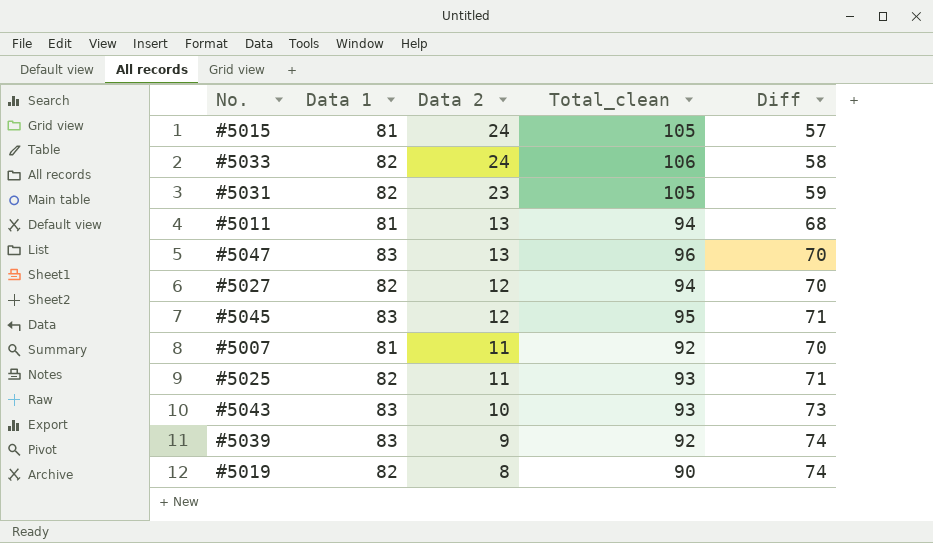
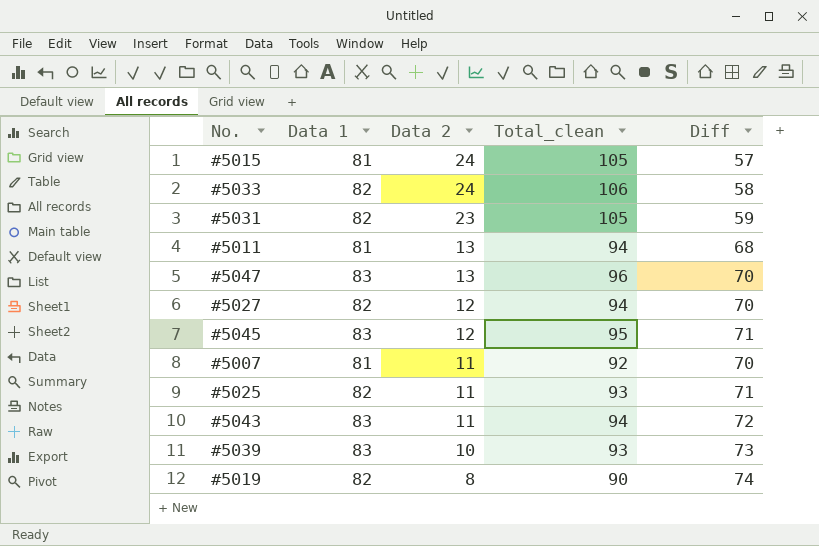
#5043 | Data 2: 10 -> 11
#5043 | Total_clean: 93 -> 94
#5043 | Diff: 73 -> 72
#5039 | Data 2: 9 -> 10
#5039 | Total_clean: 92 -> 93
#5039 | Diff: 74 -> 73

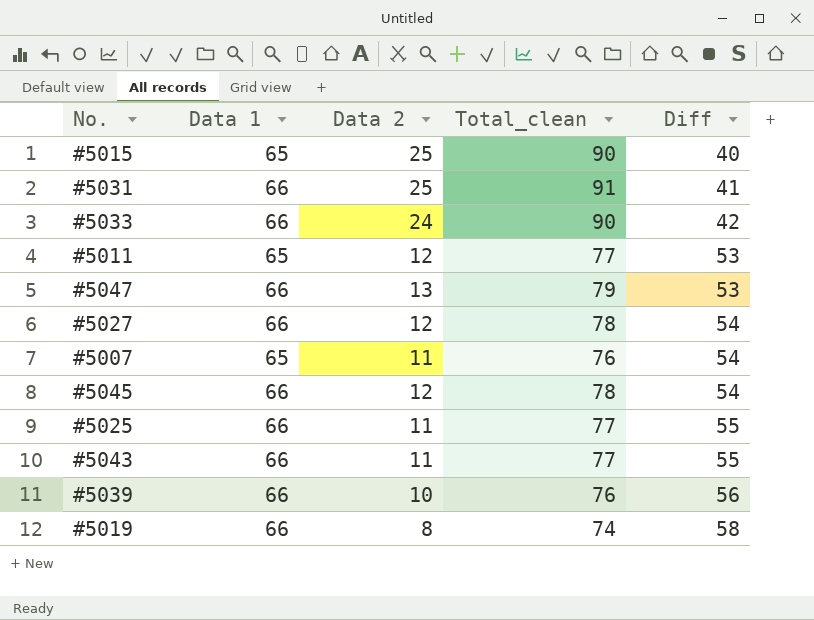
row order: Data 2 descending -> Diff ascending
#5015 | Data 1: 81 -> 65
#5015 | Data 2: 24 -> 25
#5015 | Total_clean: 105 -> 90
#5015 | Diff: 57 -> 40
#5031 | Data 1: 82 -> 66
#5031 | Data 2: 23 -> 25
#5031 | Total_clean: 105 -> 91
#5031 | Diff: 59 -> 41
#5033 | Data 1: 82 -> 66
#5033 | Total_clean: 106 -> 90
#5033 | Diff: 58 -> 42
#5011 | Data 1: 81 -> 65
#5011 | Data 2: 13 -> 12
#5011 | Total_clean: 94 -> 77
#5011 | Diff: 68 -> 53
#5047 | Data 1: 83 -> 66
#5047 | Total_clean: 96 -> 79
#5047 | Diff: 70 -> 53
#5027 | Data 1: 82 -> 66
#5027 | Total_clean: 94 -> 78
#5027 | Diff: 70 -> 54
#5007 | Data 1: 81 -> 65
#5007 | Total_clean: 92 -> 76
#5007 | Diff: 70 -> 54
#5045 | Data 1: 83 -> 66
#5045 | Total_clean: 95 -> 78
#5045 | Diff: 71 -> 54
#5025 | Data 1: 82 -> 66
#5025 | Total_clean: 93 -> 77
#5025 | Diff: 71 -> 55
#5043 | Data 1: 83 -> 66
#5043 | Total_clean: 94 -> 77
#5043 | Diff: 72 -> 55
#5039 | Data 1: 83 -> 66
#5039 | Total_clean: 93 -> 76
#5039 | Diff: 73 -> 56
#5019 | Data 1: 82 -> 66
#5019 | Total_clean: 90 -> 74
#5019 | Diff: 74 -> 58

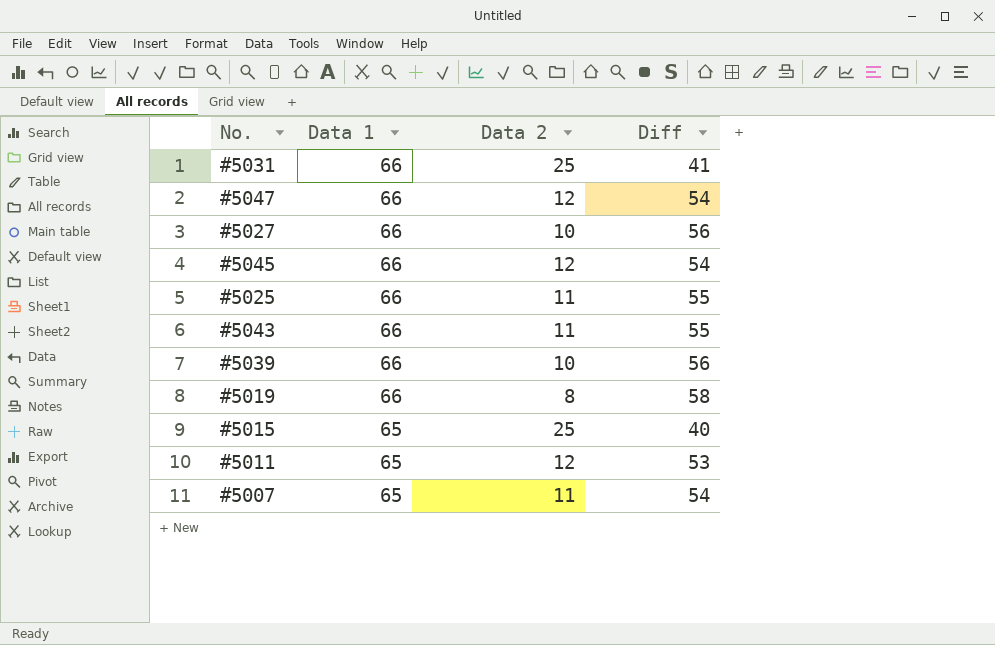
row order: Diff ascending -> Data 1 descending
column Total_clean | formula: [Data 1] + [Data 2] -> none
row #5033: 66 | 24 | 90 | 42 -> none
#5047 | Data 2: 13 -> 12
#5047 | Diff: 53 -> 54
#5027 | Data 2: 12 -> 10
#5027 | Diff: 54 -> 56

